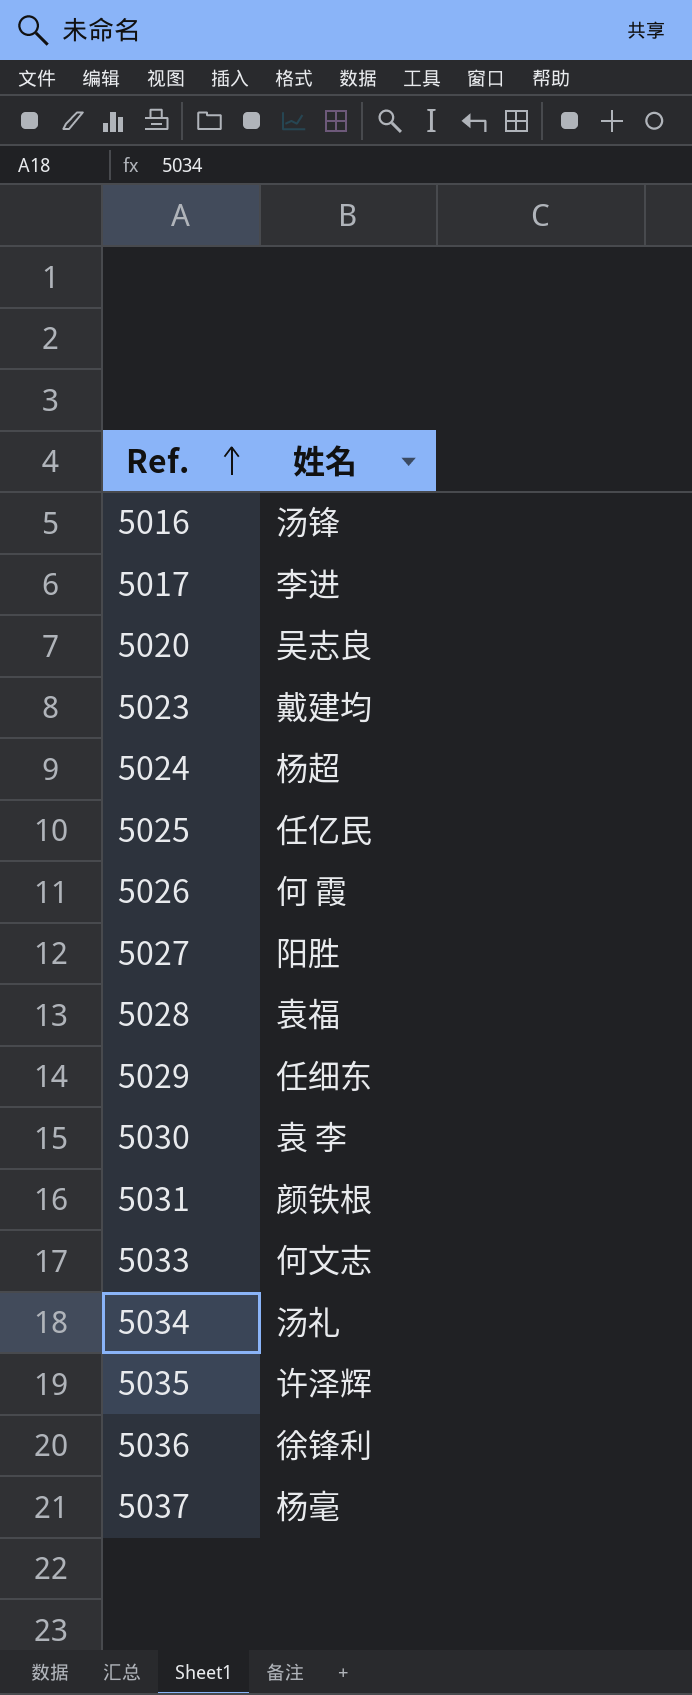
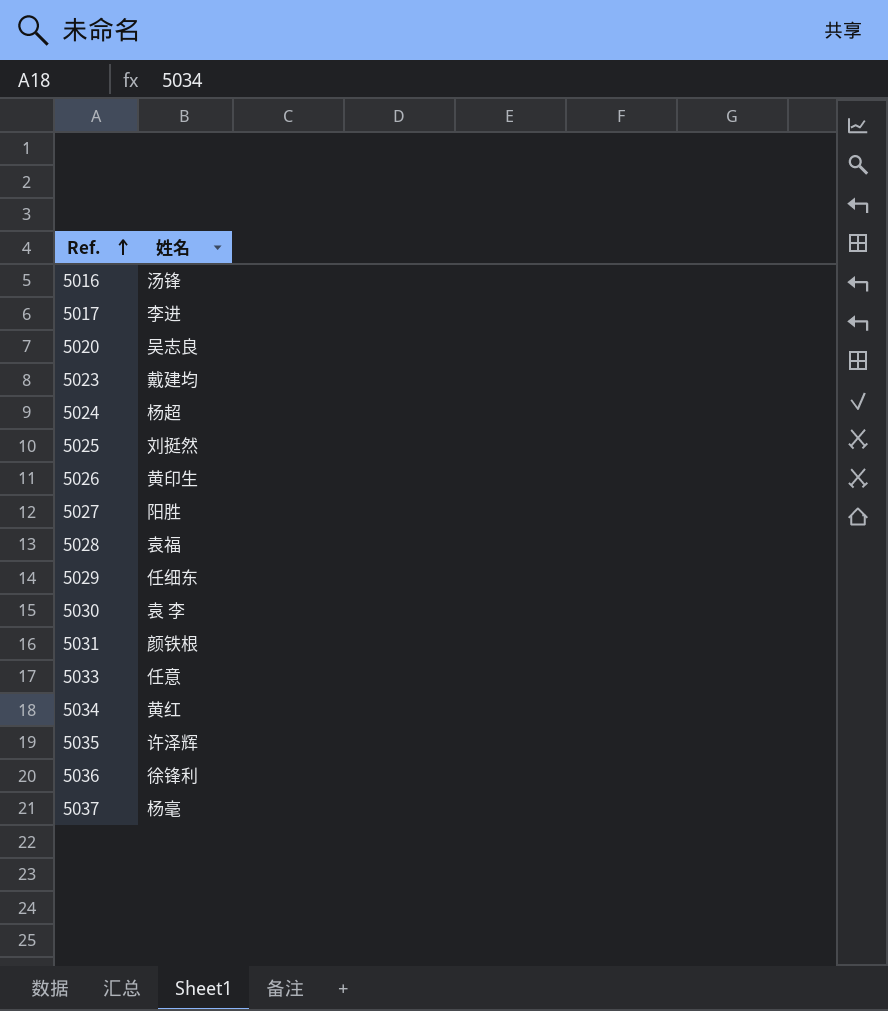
5025 | 姓名: 任亿民 -> 刘挺然
5026 | 姓名: 何 霞 -> 黄印生
5033 | 姓名: 何文志 -> 任意
5034 | 姓名: 汤礼 -> 黄红

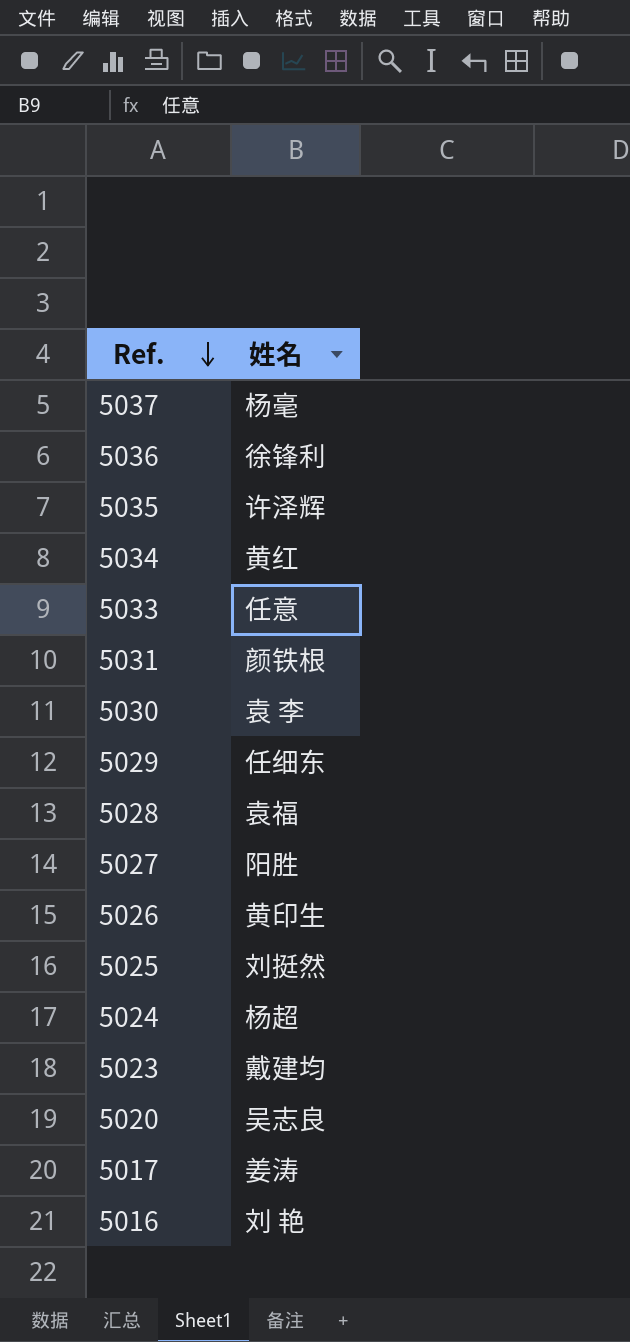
row order: Ref. ascending -> Ref. descending
5017 | 姓名: 李进 -> 姜涛
5016 | 姓名: 汤锋 -> 刘 艳

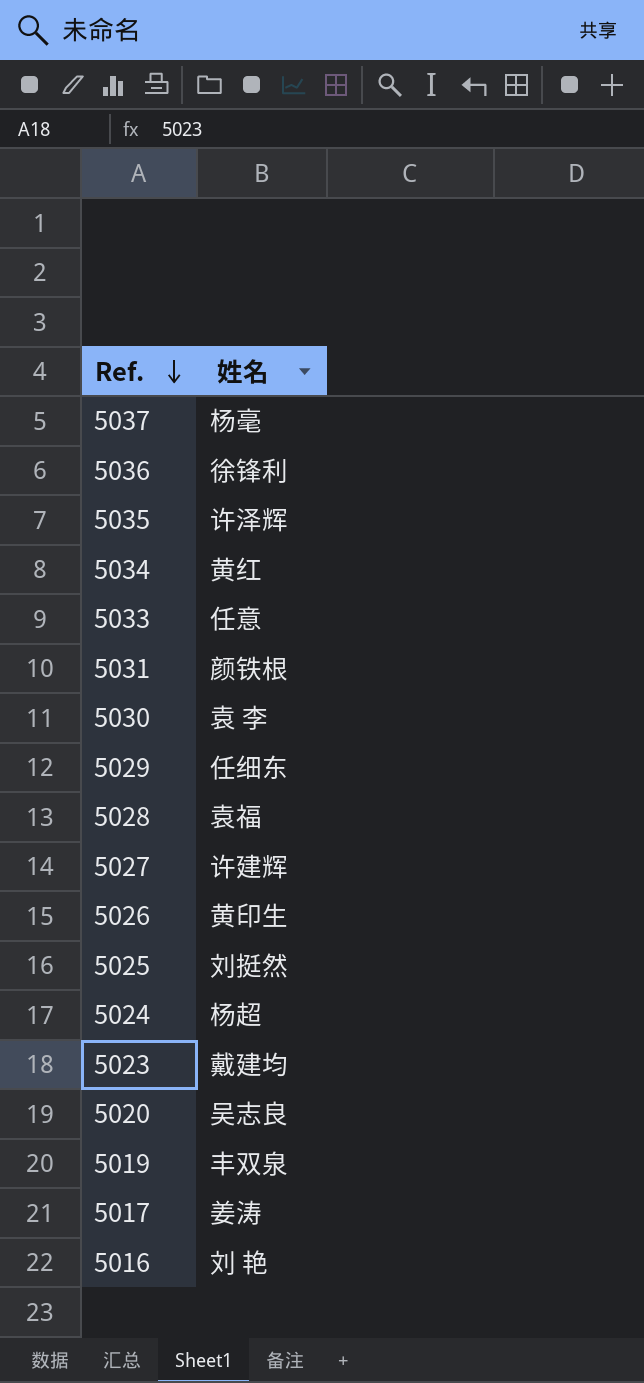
5027 | 姓名: 阳胜 -> 许建辉
row 5019: none -> 丰双泉

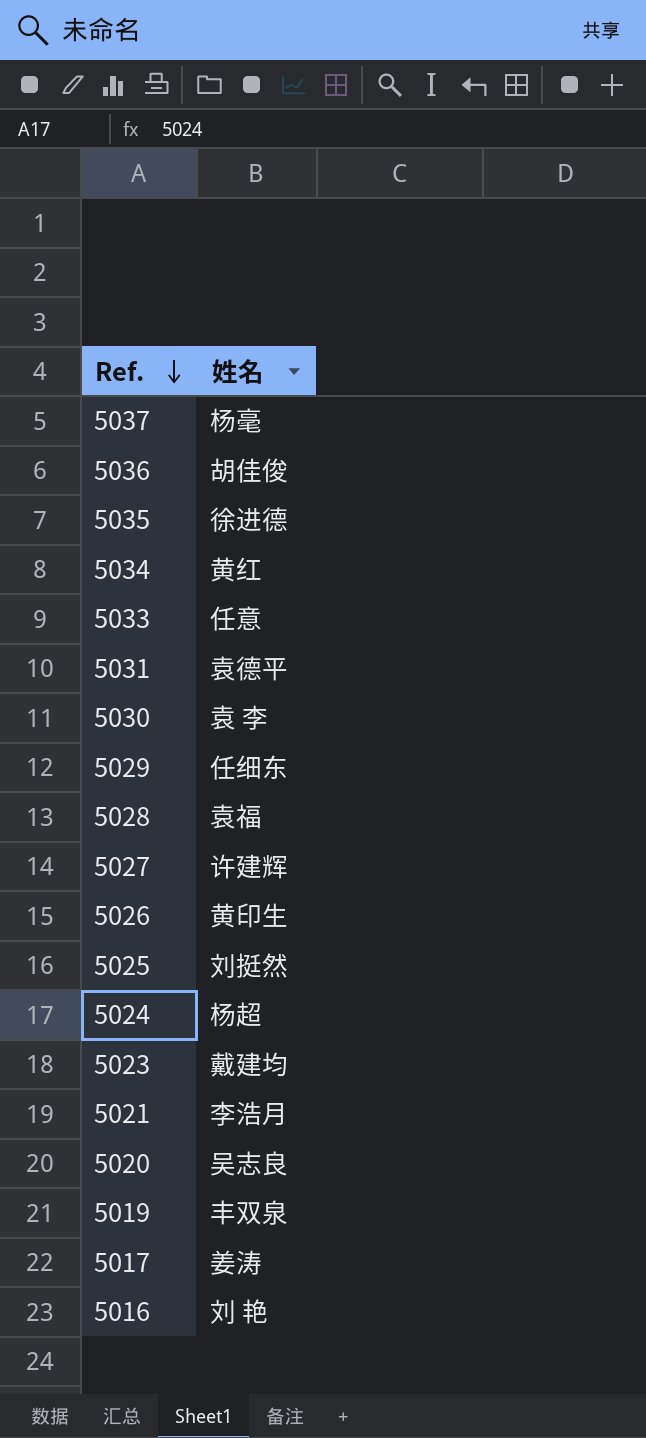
5036 | 姓名: 徐锋利 -> 胡佳俊
5035 | 姓名: 许泽辉 -> 徐进德
5031 | 姓名: 颜铁根 -> 袁德平
row 5021: none -> 李浩月

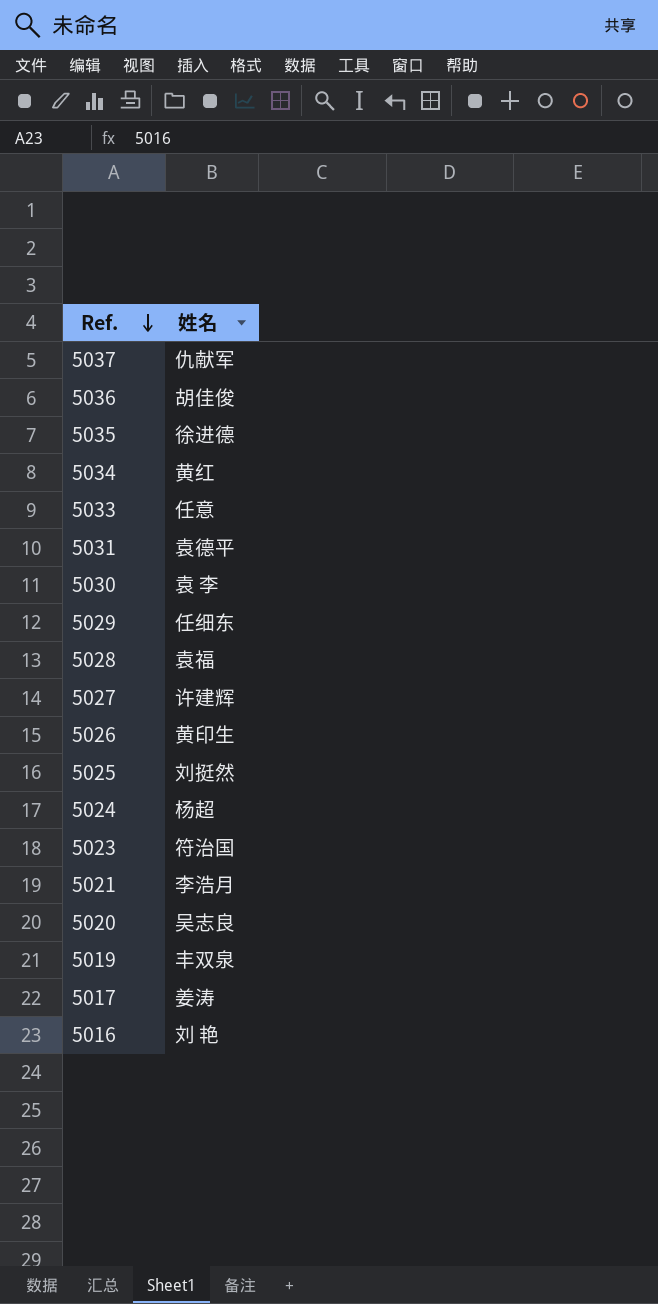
5037 | 姓名: 杨毫 -> 仇献军
5023 | 姓名: 戴建均 -> 符治国

